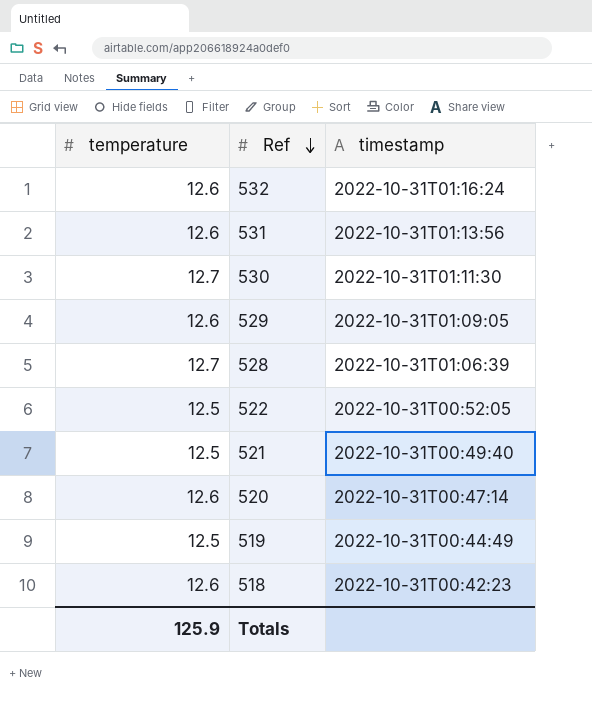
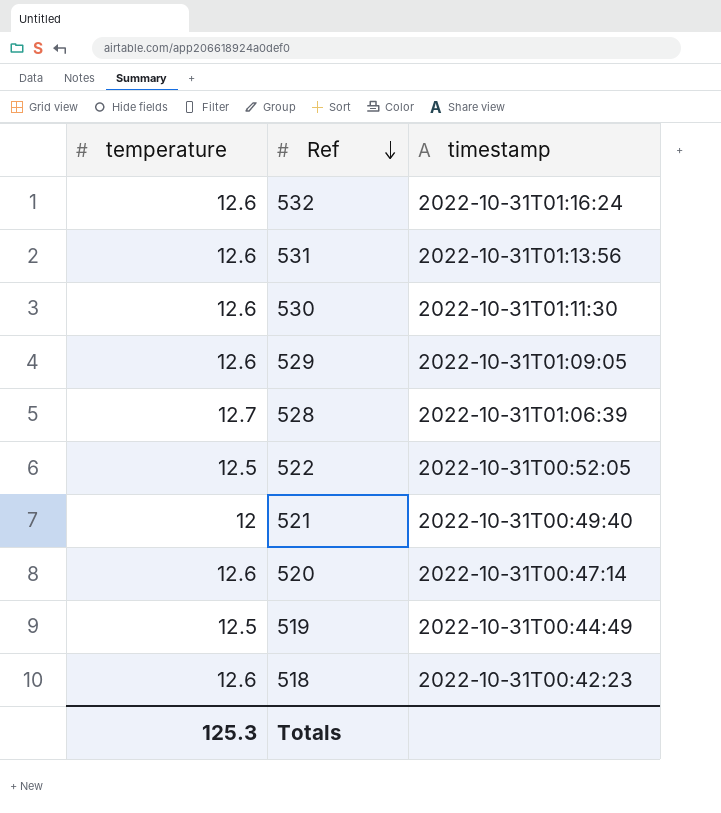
530 | temperature: 12.7 -> 12.6
521 | temperature: 12.5 -> 12
Totals | temperature: 125.9 -> 125.3

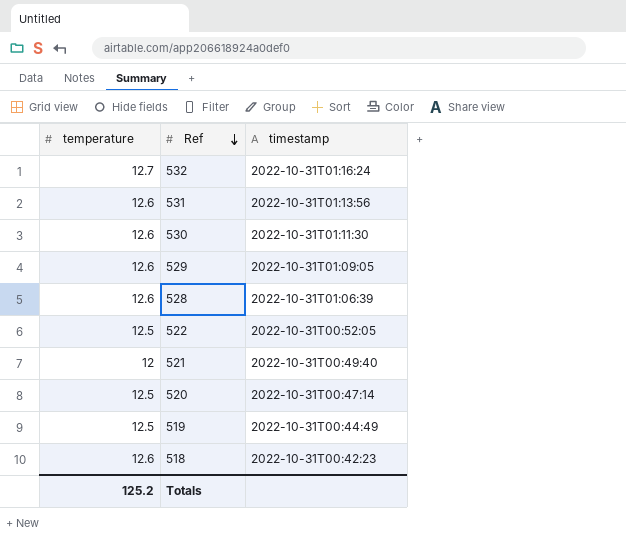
532 | temperature: 12.6 -> 12.7
528 | temperature: 12.7 -> 12.6
520 | temperature: 12.6 -> 12.5
Totals | temperature: 125.3 -> 125.2

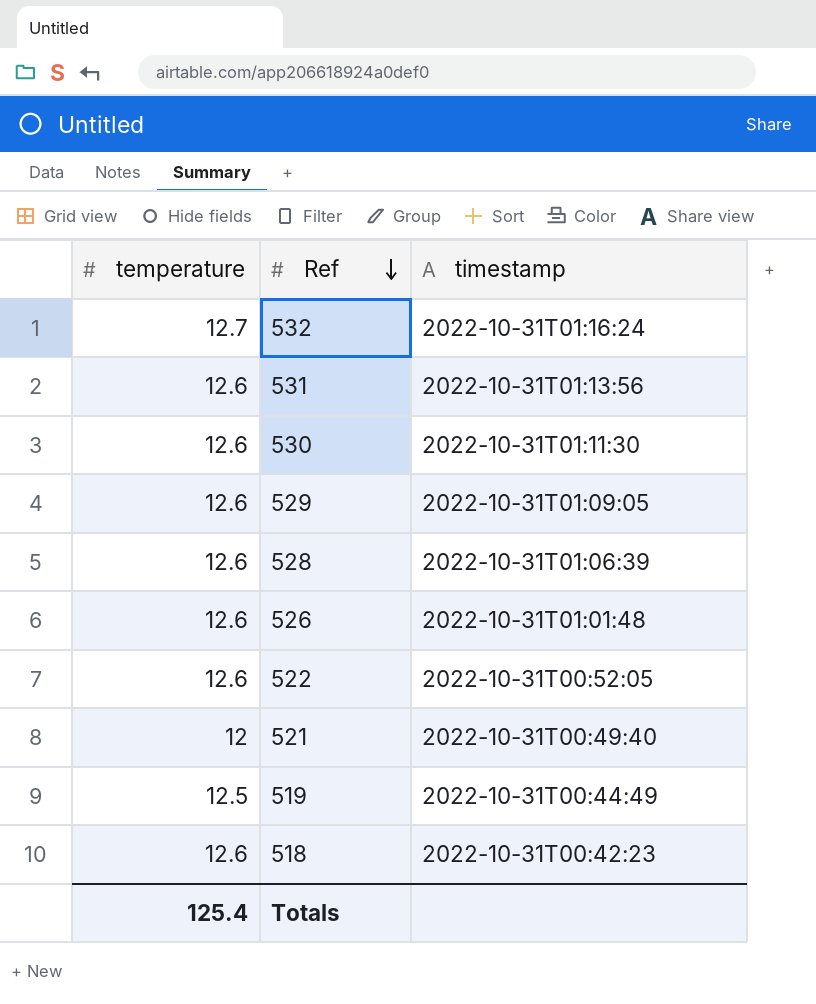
row 520: 12.5 | 2022-10-31T00:47:14 -> none
row 526: none -> 12.6 | 2022-10-31T01:01:48
522 | temperature: 12.5 -> 12.6
Totals | temperature: 125.2 -> 125.4

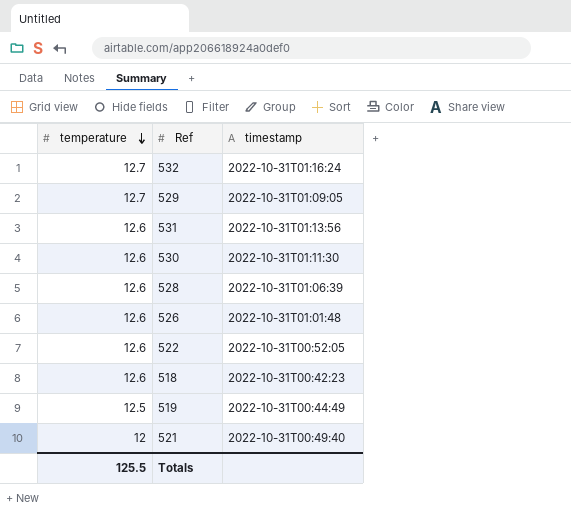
row order: Ref descending -> temperature descending
529 | temperature: 12.6 -> 12.7
Totals | temperature: 125.4 -> 125.5

